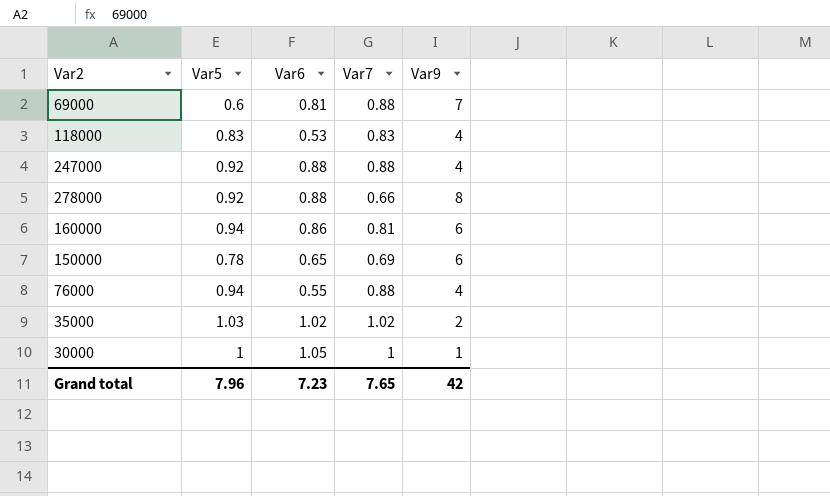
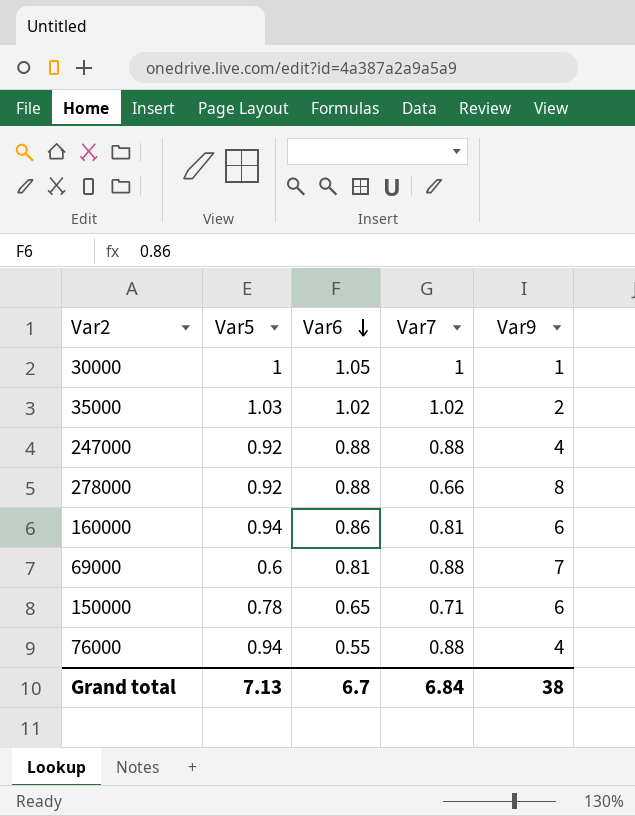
row order: none -> Var6 descending
row 118000: 0.83 | 0.53 | 0.83 | 4 -> none
150000 | Var7: 0.69 -> 0.71
Grand total | Var5: 7.96 -> 7.13
Grand total | Var6: 7.23 -> 6.7
Grand total | Var7: 7.65 -> 6.84
Grand total | Var9: 42 -> 38

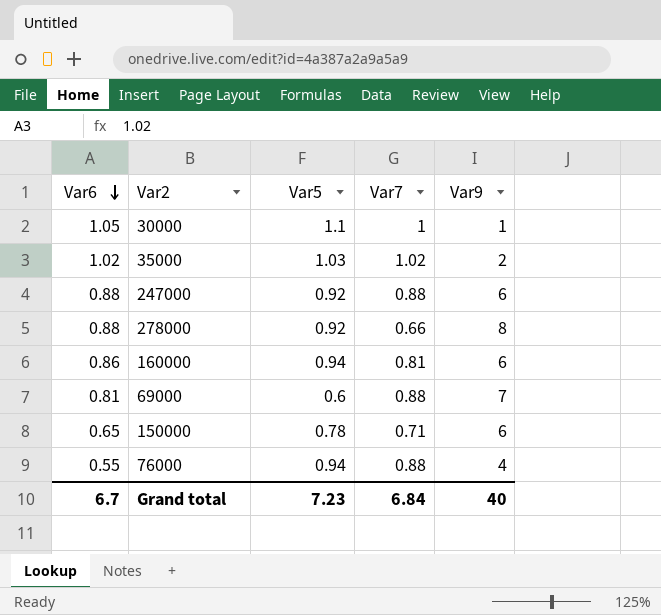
column Var6 | position: 3 -> 1
30000 | Var5: 1 -> 1.1
247000 | Var9: 4 -> 6
Grand total | Var5: 7.13 -> 7.23
Grand total | Var9: 38 -> 40

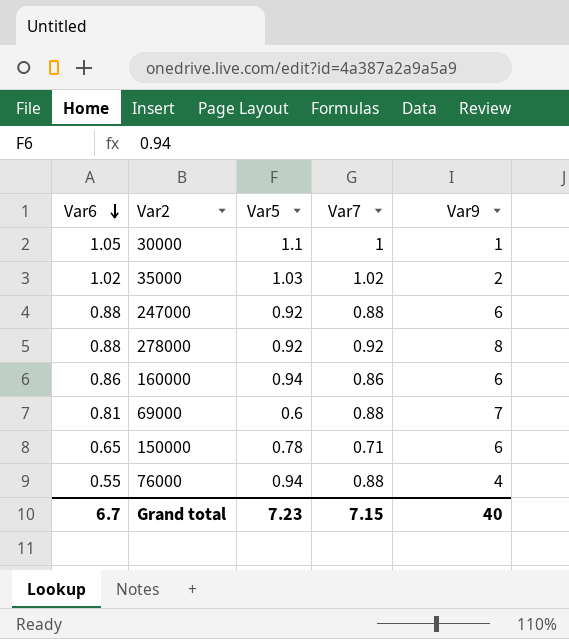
278000 | Var7: 0.66 -> 0.92
160000 | Var7: 0.81 -> 0.86
Grand total | Var7: 6.84 -> 7.15

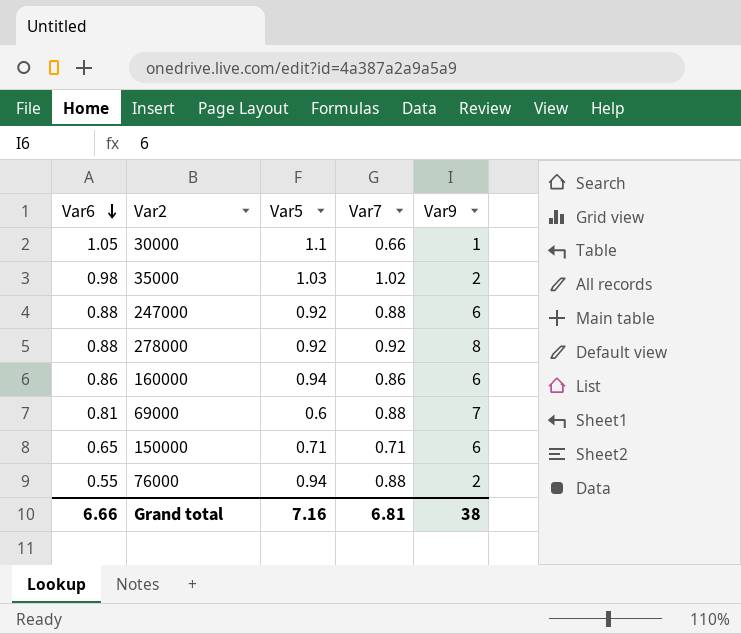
30000 | Var7: 1 -> 0.66
35000 | Var6: 1.02 -> 0.98
150000 | Var5: 0.78 -> 0.71
76000 | Var9: 4 -> 2
Grand total | Var6: 6.7 -> 6.66
Grand total | Var5: 7.23 -> 7.16
Grand total | Var7: 7.15 -> 6.81
Grand total | Var9: 40 -> 38

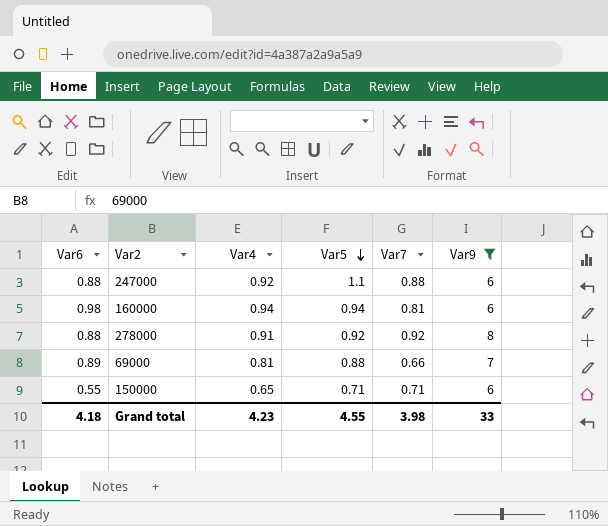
filter: none -> Var9 >= 6
row order: Var6 descending -> Var5 descending
column Var4 | position: none -> 3
247000 | Var5: 0.92 -> 1.1
160000 | Var6: 0.86 -> 0.98
160000 | Var7: 0.86 -> 0.81
69000 | Var6: 0.81 -> 0.89
69000 | Var5: 0.6 -> 0.88
69000 | Var7: 0.88 -> 0.66
150000 | Var6: 0.65 -> 0.55
Grand total | Var6: 6.66 -> 4.18
Grand total | Var5: 7.16 -> 4.55
Grand total | Var7: 6.81 -> 3.98
Grand total | Var9: 38 -> 33

